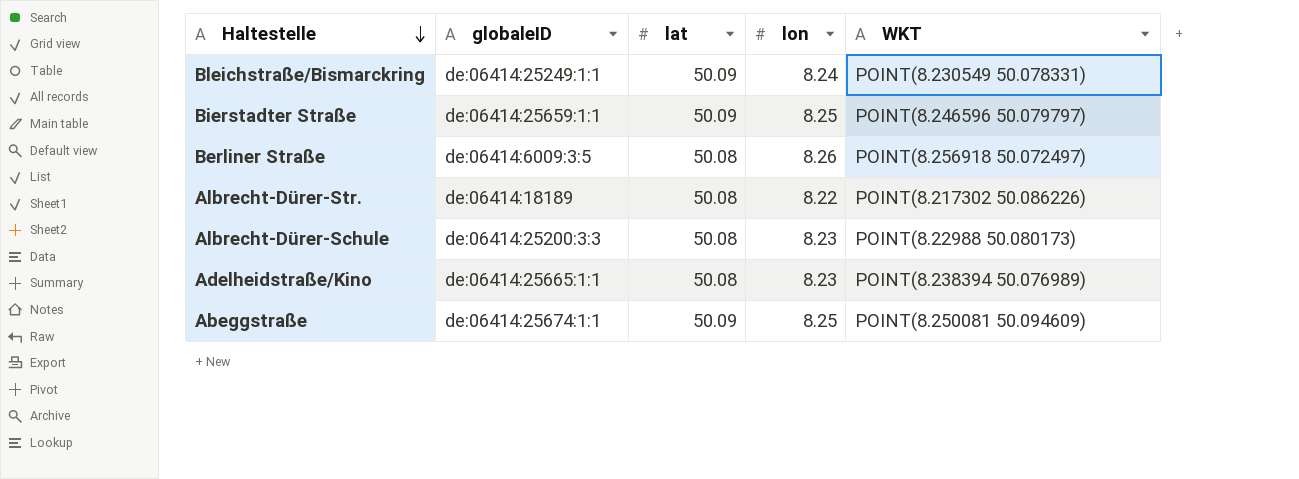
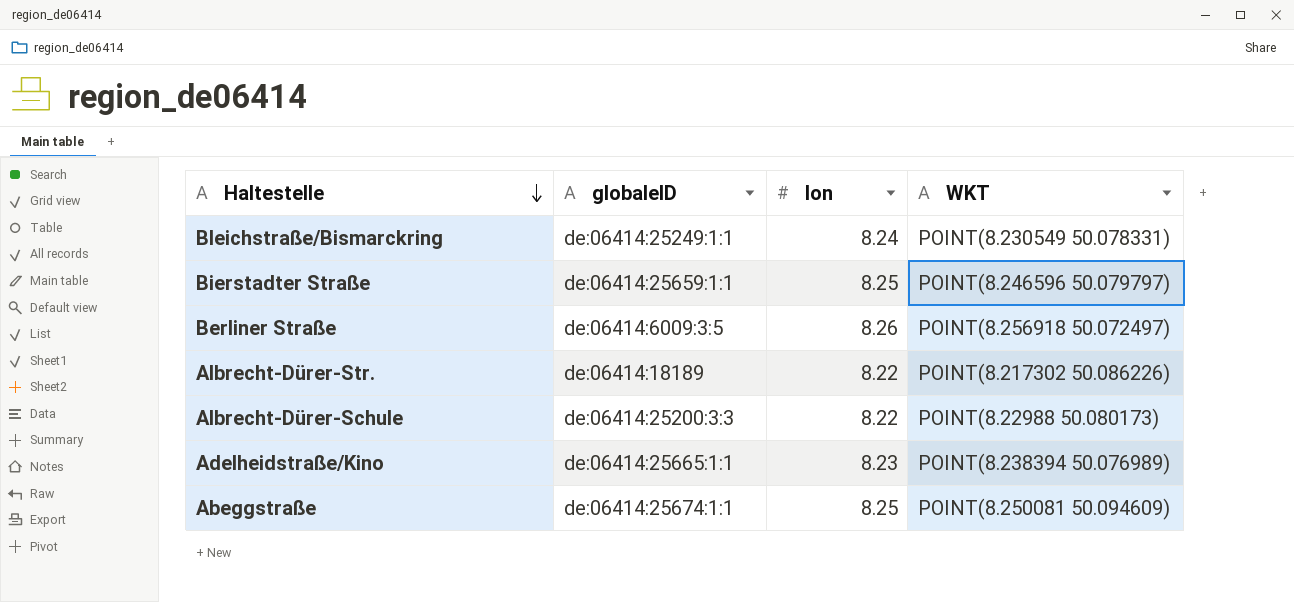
column lat | position: 3 -> none
Albrecht-Dürer-Schule | lon: 8.23 -> 8.22

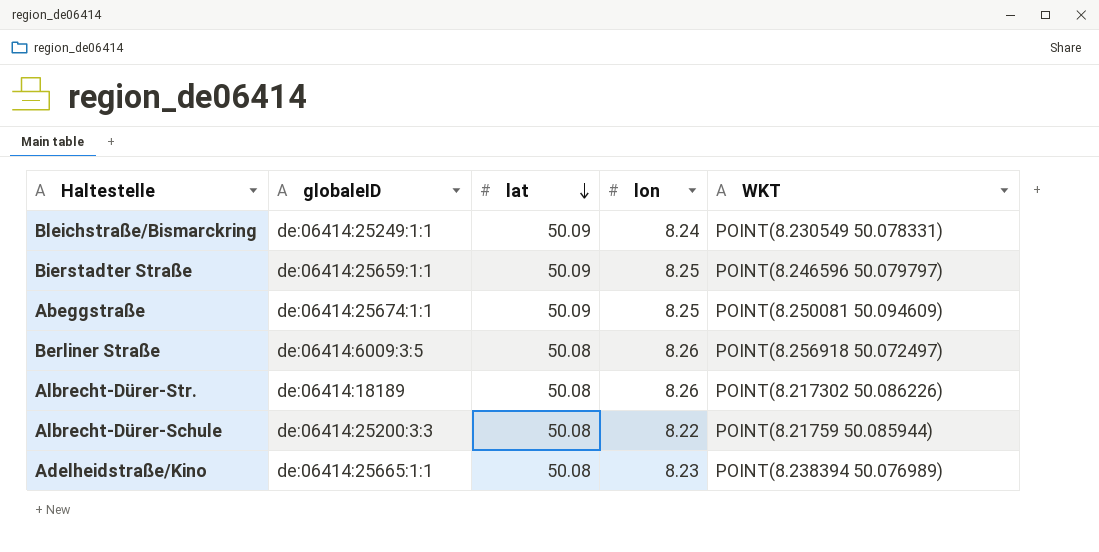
row order: Haltestelle descending -> lat descending
column lat | position: none -> 3
Albrecht-Dürer-Str. | lon: 8.22 -> 8.26
Albrecht-Dürer-Schule | WKT: POINT(8.22988 50.080173) -> POINT(8.21759 50.085944)

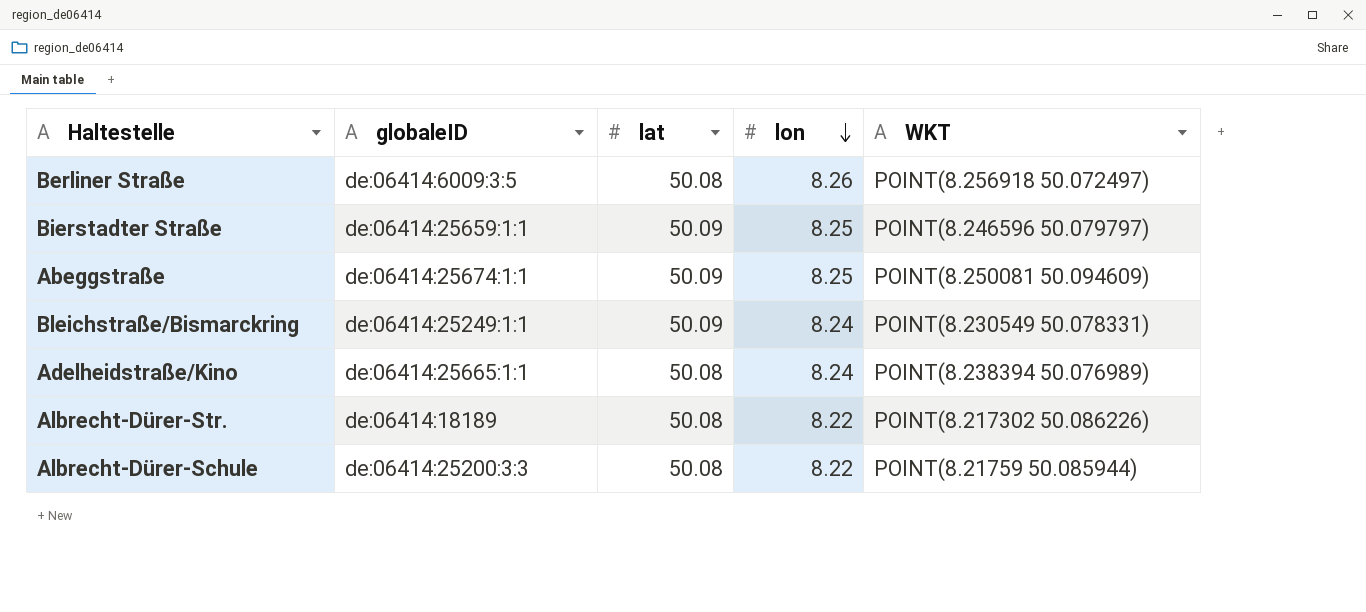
row order: lat descending -> lon descending
Adelheidstraße/Kino | lon: 8.23 -> 8.24
Albrecht-Dürer-Str. | lon: 8.26 -> 8.22

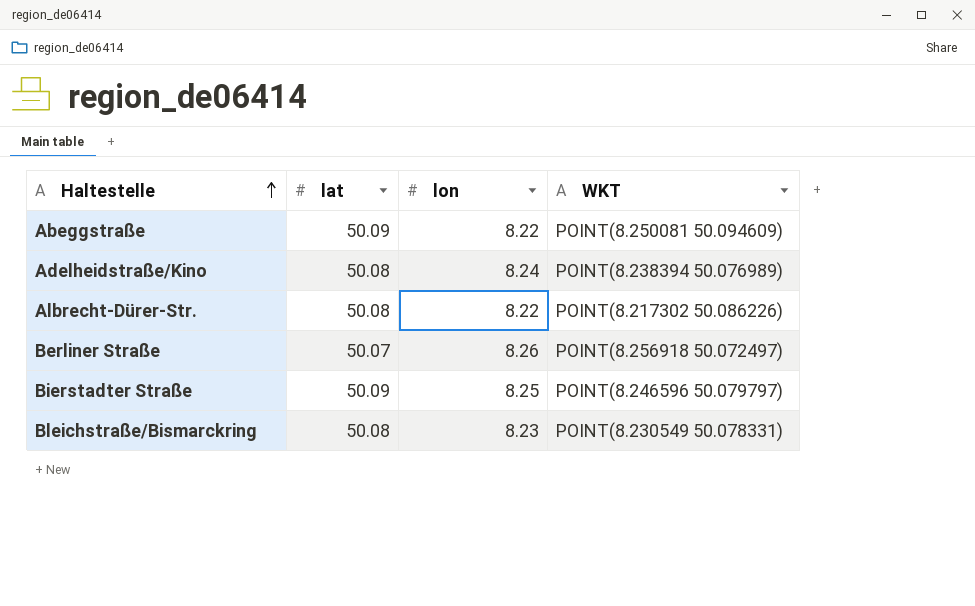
row order: lon descending -> Haltestelle ascending
column globaleID | position: 2 -> none
row Albrecht-Dürer-Schule: de:06414:25200:3:3 | 50.08 | 8.22 | POINT(8.21759 50.085944) -> none
Abeggstraße | lon: 8.25 -> 8.22
Berliner Straße | lat: 50.08 -> 50.07
Bleichstraße/Bismarckring | lat: 50.09 -> 50.08
Bleichstraße/Bismarckring | lon: 8.24 -> 8.23

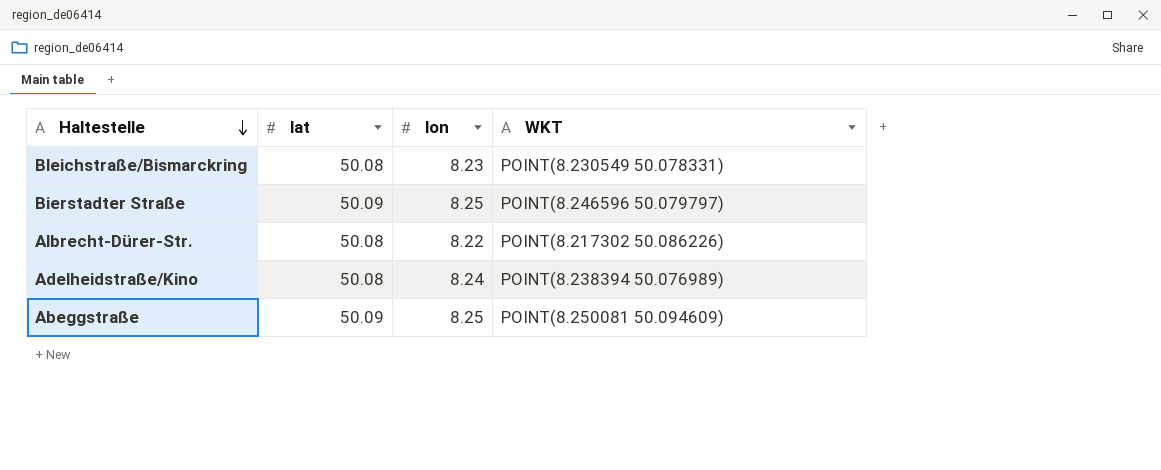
row order: Haltestelle ascending -> Haltestelle descending
row Berliner Straße: 50.07 | 8.26 | POINT(8.256918 50.072497) -> none
Abeggstraße | lon: 8.22 -> 8.25

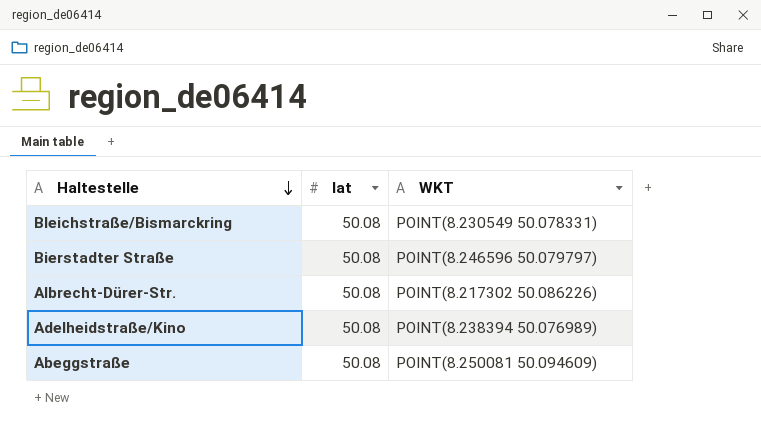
column lon | position: 3 -> none
Bierstadter Straße | lat: 50.09 -> 50.08
Abeggstraße | lat: 50.09 -> 50.08

